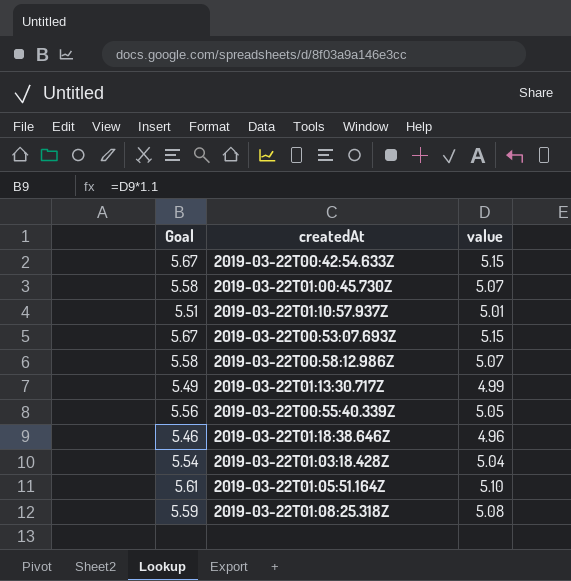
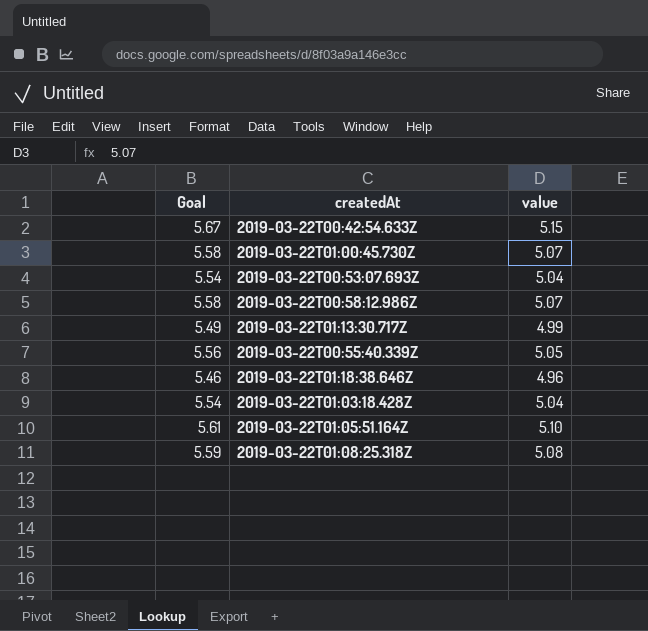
row 2019-03-22T01:10:57.937Z: 5.51 | 5.01 -> none
2019-03-22T00:53:07.693Z | Goal: 5.67 -> 5.54
2019-03-22T00:53:07.693Z | value: 5.15 -> 5.04

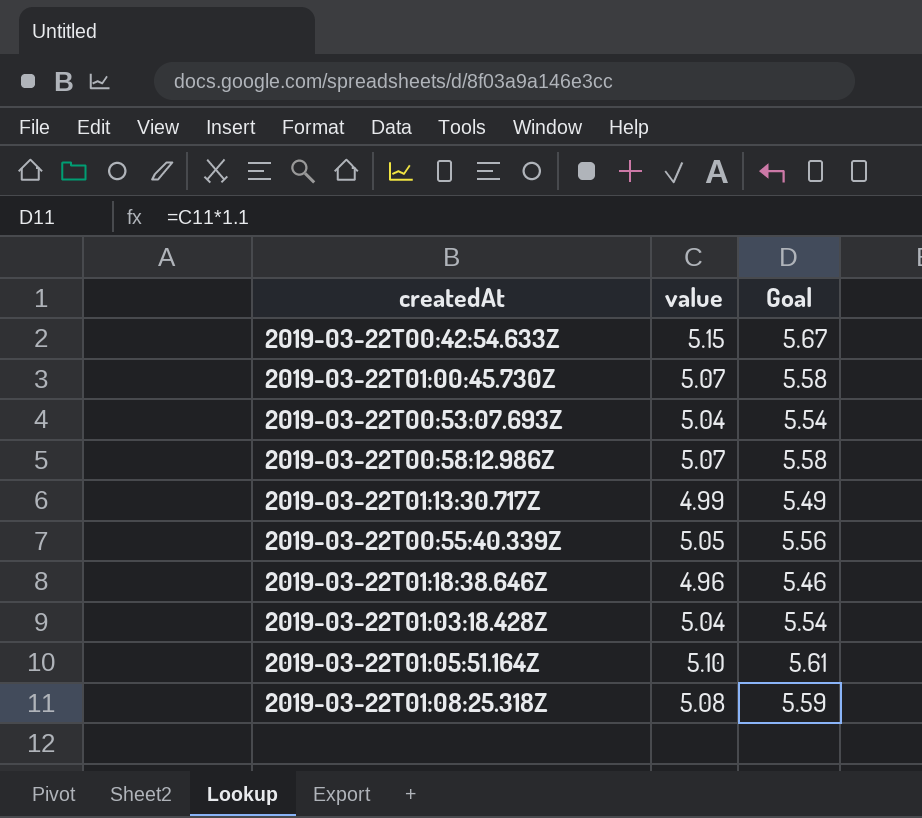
column Goal | position: 1 -> 3

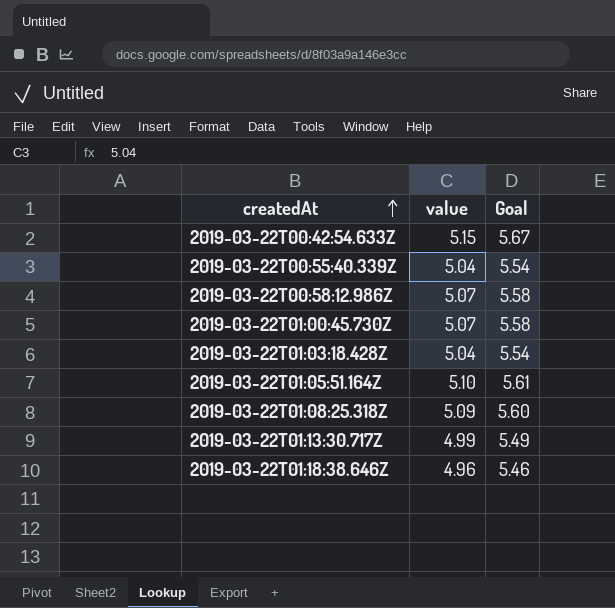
row order: none -> createdAt ascending
row 2019-03-22T00:53:07.693Z: 5.04 | 5.54 -> none
2019-03-22T00:55:40.339Z | value: 5.05 -> 5.04
2019-03-22T00:55:40.339Z | Goal: 5.56 -> 5.54
2019-03-22T01:08:25.318Z | value: 5.08 -> 5.09
2019-03-22T01:08:25.318Z | Goal: 5.59 -> 5.60

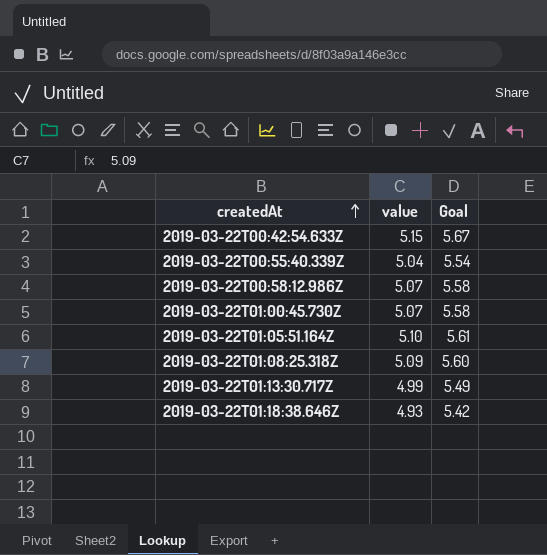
row 2019-03-22T01:03:18.428Z: 5.04 | 5.54 -> none
2019-03-22T01:18:38.646Z | value: 4.96 -> 4.93
2019-03-22T01:18:38.646Z | Goal: 5.46 -> 5.42

